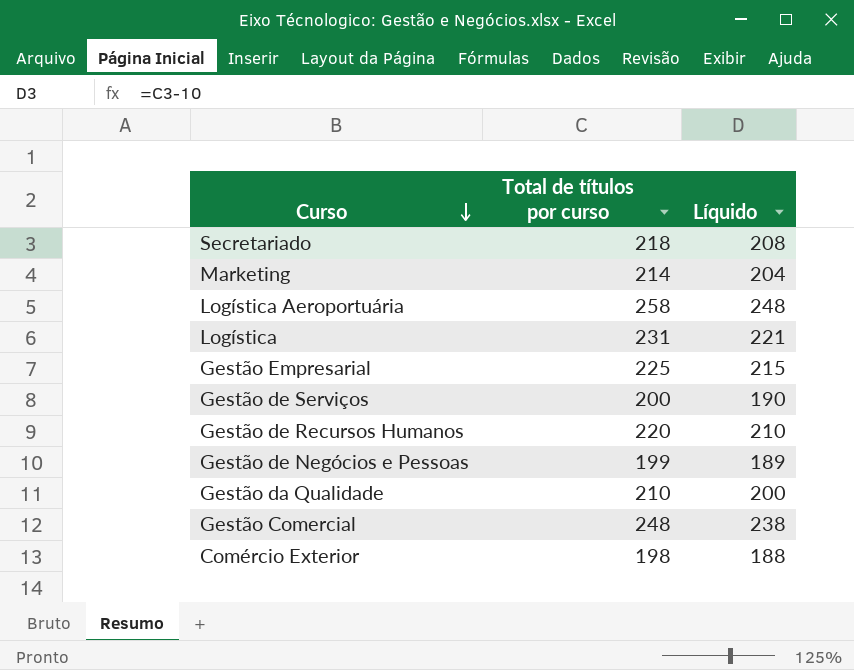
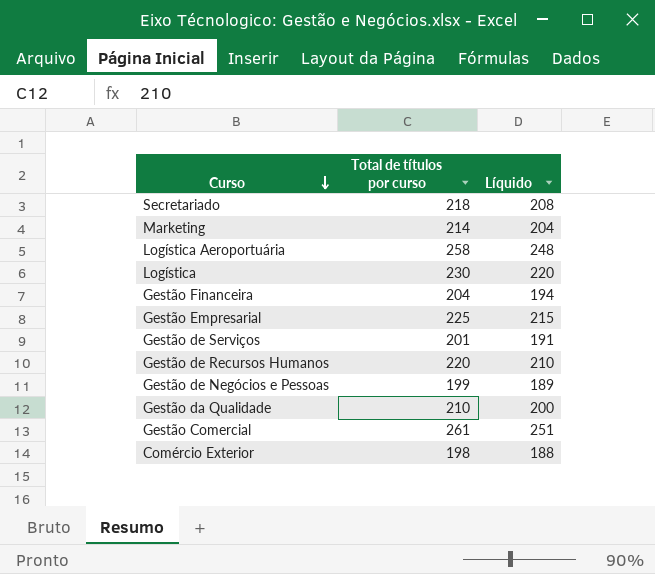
Logística | Total de títulos por curso: 231 -> 230
Logística | Líquido: 221 -> 220
row Gestão Financeira: none -> 204 | 194
Gestão de Serviços | Total de títulos por curso: 200 -> 201
Gestão de Serviços | Líquido: 190 -> 191
Gestão Comercial | Total de títulos por curso: 248 -> 261
Gestão Comercial | Líquido: 238 -> 251

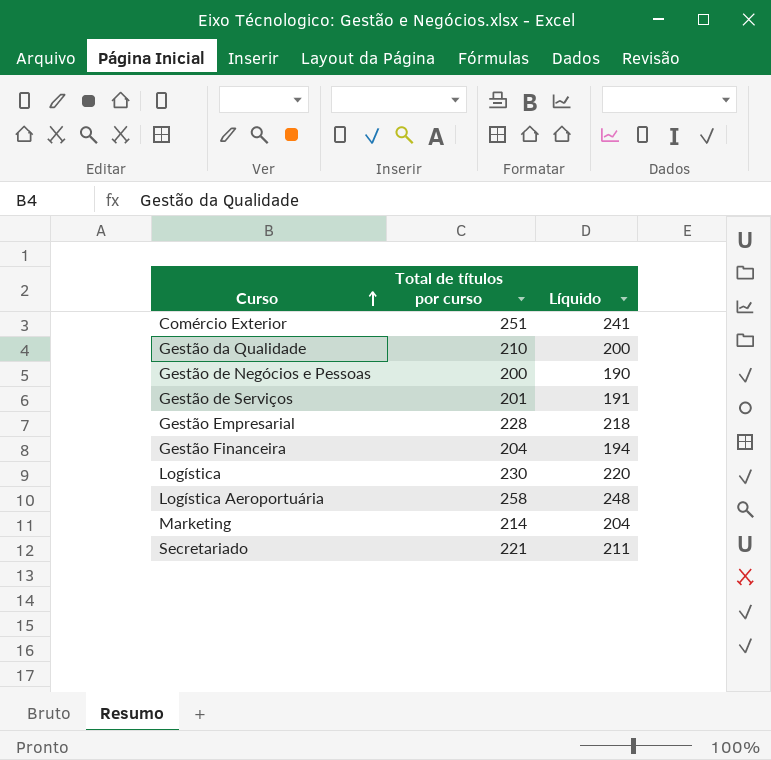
row order: Curso descending -> Curso ascending
row Gestão de Recursos Humanos: 220 | 210 -> none
row Gestão Comercial: 261 | 251 -> none
Comércio Exterior | Total de títulos por curso: 198 -> 251
Comércio Exterior | Líquido: 188 -> 241
Gestão de Negócios e Pessoas | Total de títulos por curso: 199 -> 200
Gestão de Negócios e Pessoas | Líquido: 189 -> 190
Gestão Empresarial | Total de títulos por curso: 225 -> 228
Gestão Empresarial | Líquido: 215 -> 218
Secretariado | Total de títulos por curso: 218 -> 221
Secretariado | Líquido: 208 -> 211

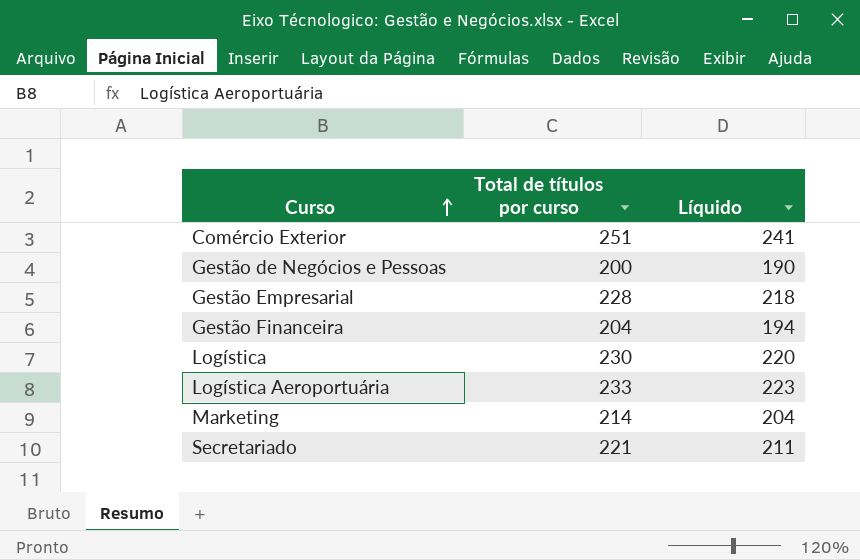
row Gestão da Qualidade: 210 | 200 -> none
row Gestão de Serviços: 201 | 191 -> none
Logística Aeroportuária | Total de títulos por curso: 258 -> 233
Logística Aeroportuária | Líquido: 248 -> 223

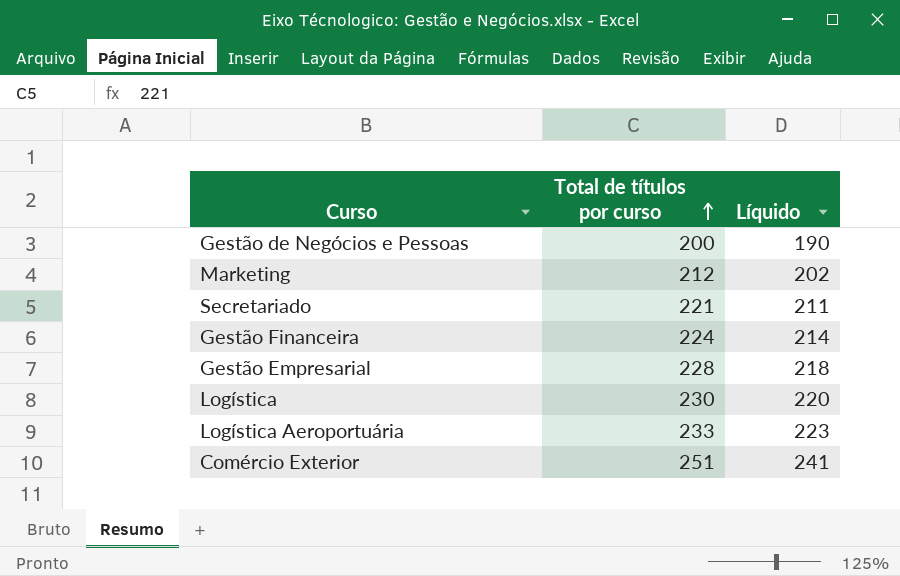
row order: Curso ascending -> Total de títulos por curso ascending
Marketing | Total de títulos por curso: 214 -> 212
Marketing | Líquido: 204 -> 202
Gestão Financeira | Total de títulos por curso: 204 -> 224
Gestão Financeira | Líquido: 194 -> 214

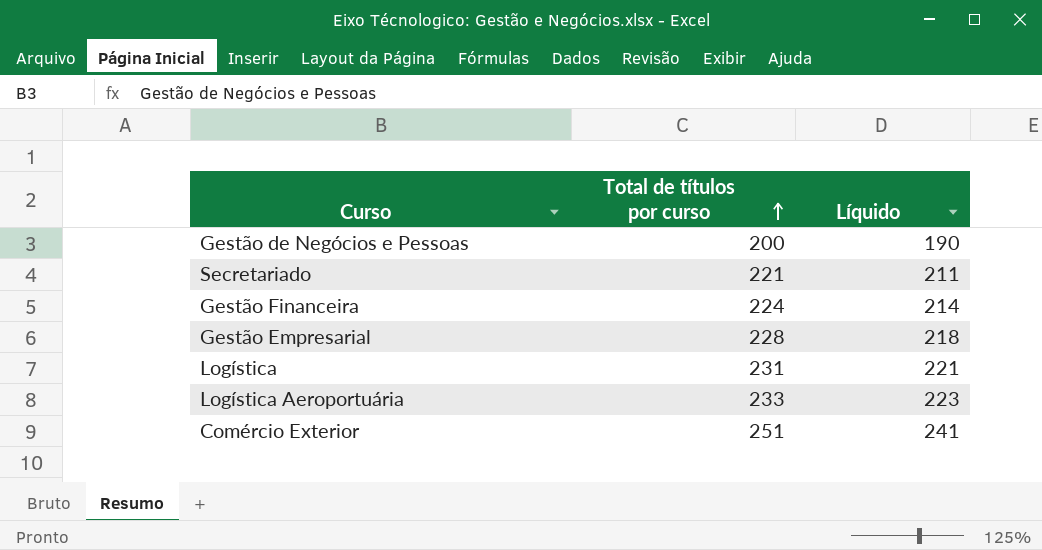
row Marketing: 212 | 202 -> none
Logística | Total de títulos por curso: 230 -> 231
Logística | Líquido: 220 -> 221

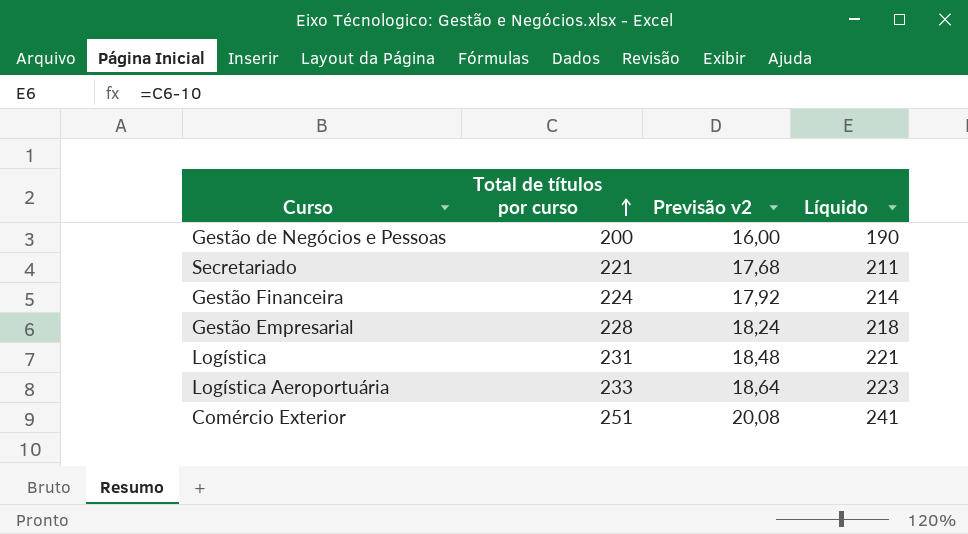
column Previsão v2 | formula: none -> [Total de títulos por curso] * 0,08

